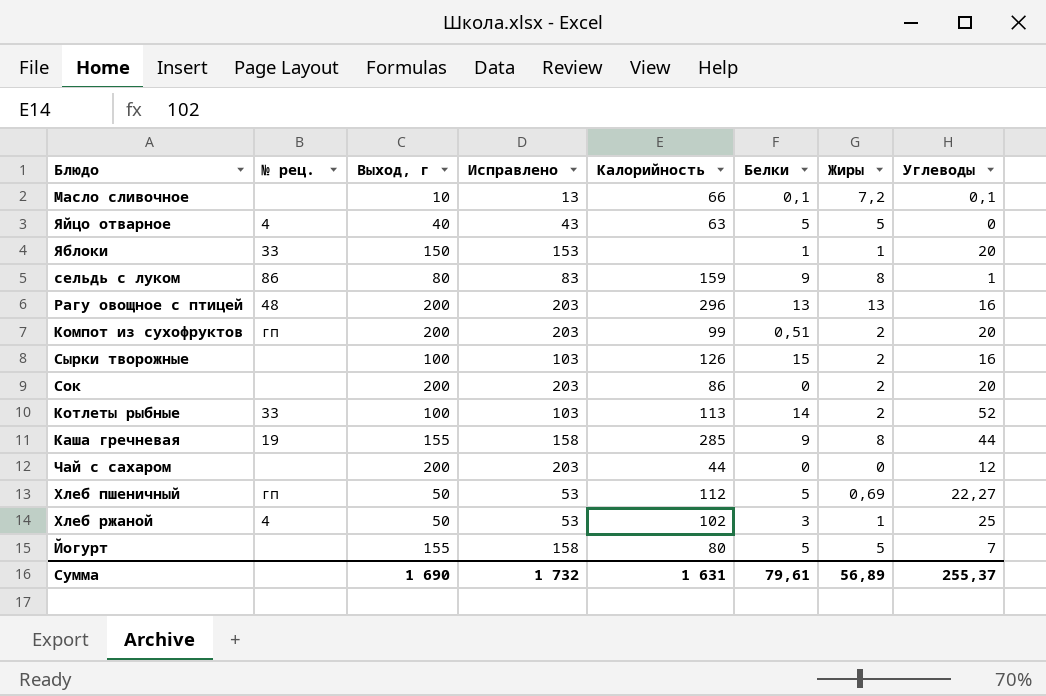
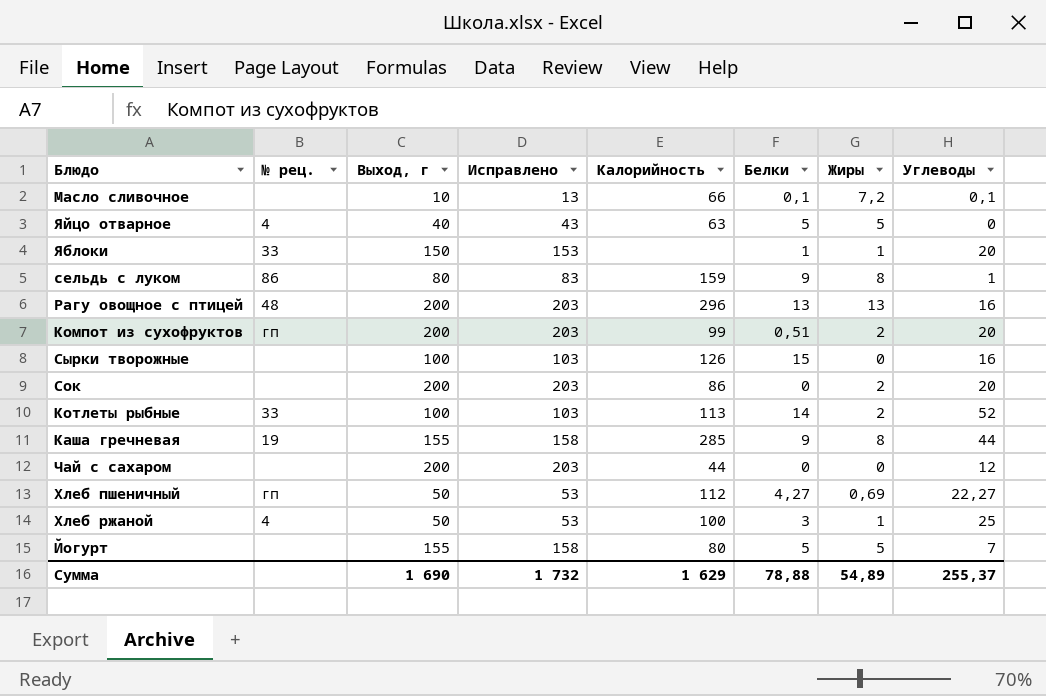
Сырки творожные | Жиры: 2 -> 0
Хлеб пшеничный | Белки: 5 -> 4,27
Хлеб ржаной | Калорийность: 102 -> 100
Сумма | Калорийность: 1 631 -> 1 629
Сумма | Белки: 79,61 -> 78,88
Сумма | Жиры: 56,89 -> 54,89

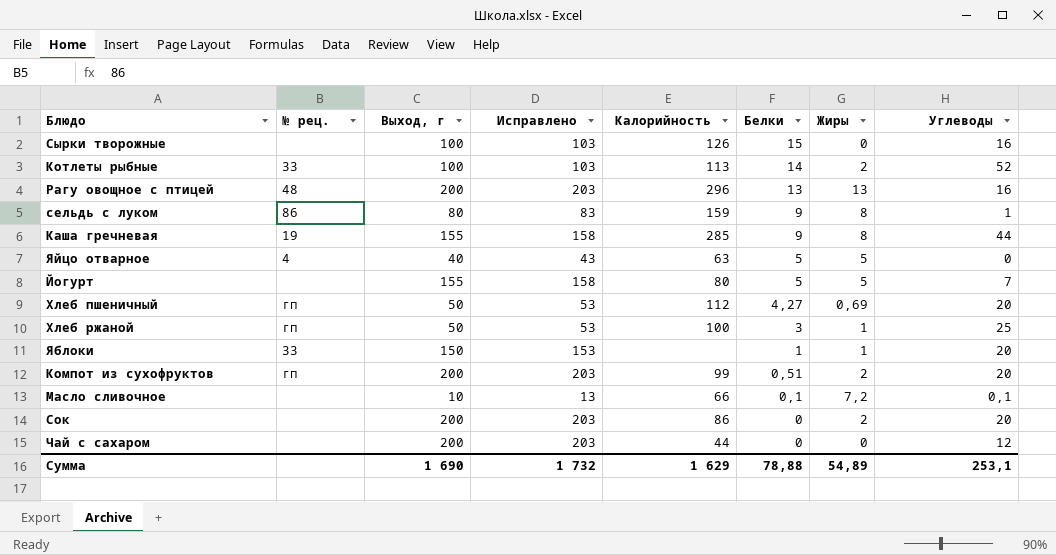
row order: none -> Белки descending
Хлеб пшеничный | Углеводы: 22,27 -> 20
Хлеб ржаной | № рец.: 4 -> гп
Сумма | Углеводы: 255,37 -> 253,1

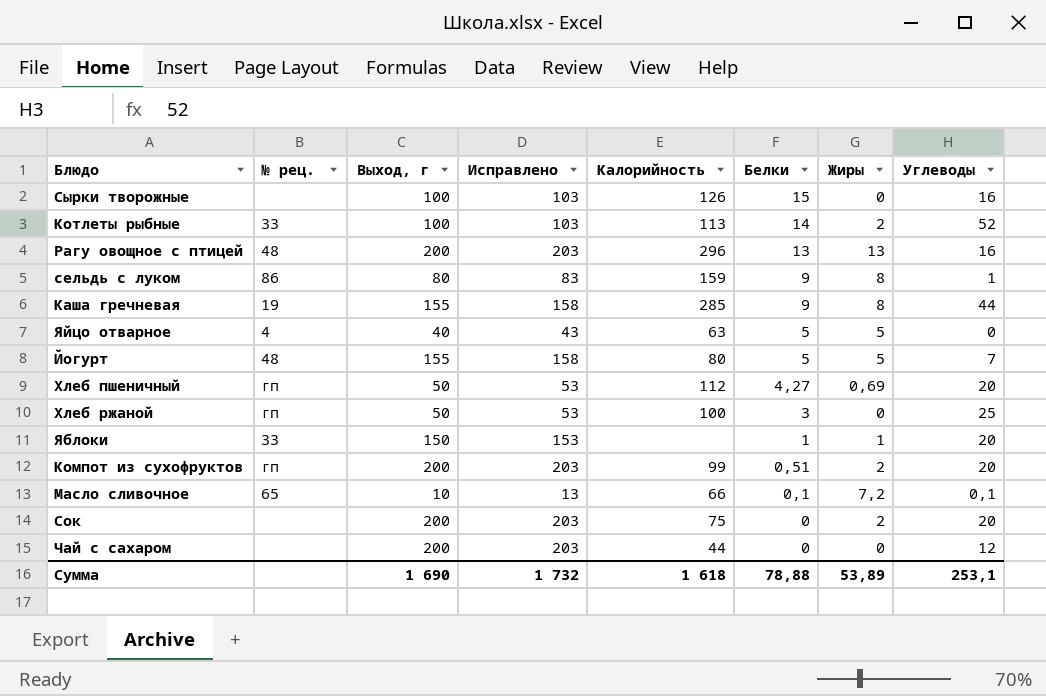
Йогурт | № рец.: none -> 48
Хлеб ржаной | Жиры: 1 -> 0
Масло сливочное | № рец.: none -> 65
Сок | Калорийность: 86 -> 75
Сумма | Калорийность: 1 629 -> 1 618
Сумма | Жиры: 54,89 -> 53,89

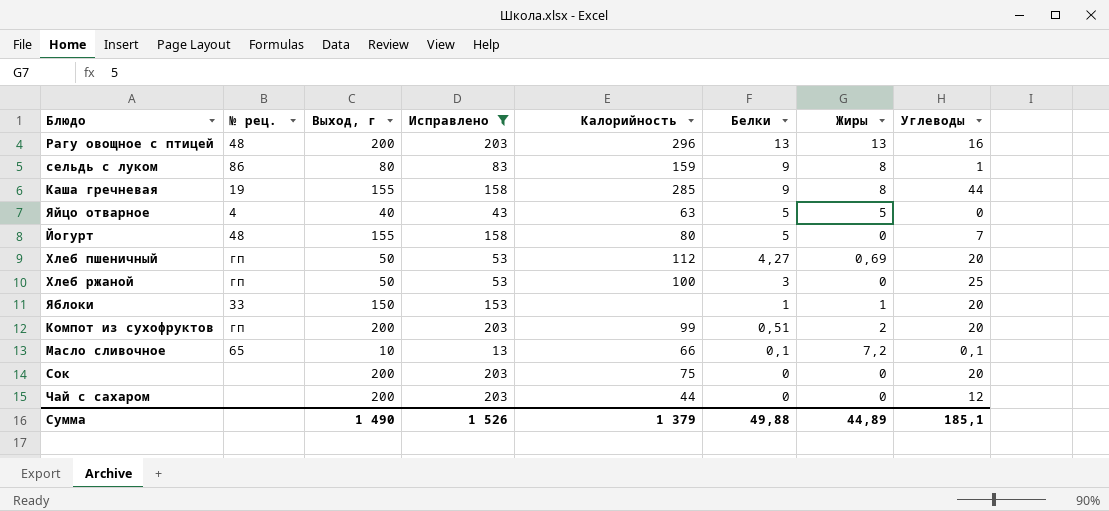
filter: none -> Исправлено != 103
Йогурт | Жиры: 5 -> 0
Сок | Жиры: 2 -> 0
Сумма | Выход, г: 1 690 -> 1 490
Сумма | Исправлено: 1 732 -> 1 526
Сумма | Калорийность: 1 618 -> 1 379
Сумма | Белки: 78,88 -> 49,88
Сумма | Жиры: 53,89 -> 44,89
Сумма | Углеводы: 253,1 -> 185,1

